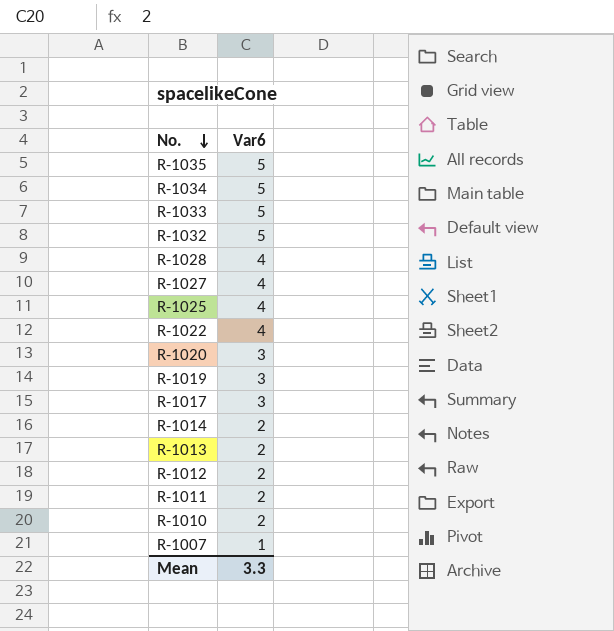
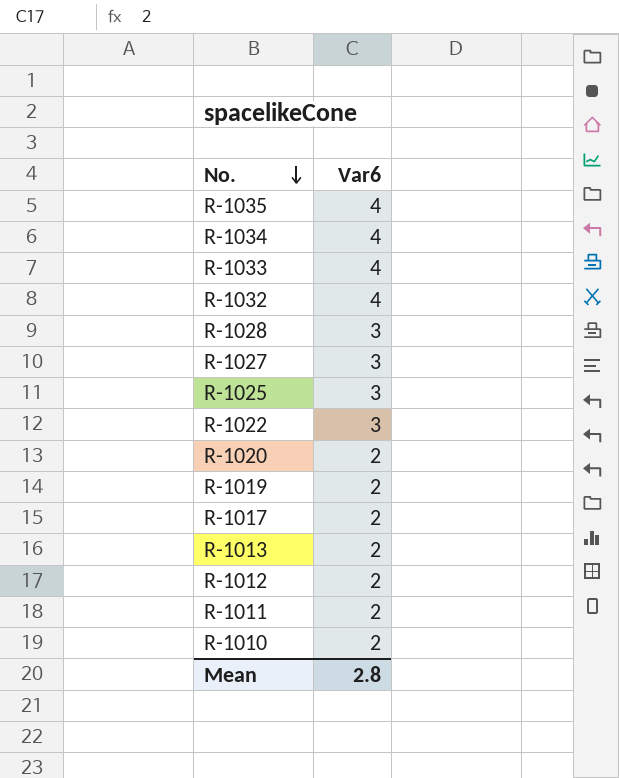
row R-1014: 2 -> none
row R-1007: 1 -> none
R-1035 | Var6: 5 -> 4
R-1034 | Var6: 5 -> 4
R-1033 | Var6: 5 -> 4
R-1032 | Var6: 5 -> 4
R-1028 | Var6: 4 -> 3
R-1027 | Var6: 4 -> 3
R-1025 | Var6: 4 -> 3
R-1022 | Var6: 4 -> 3
R-1020 | Var6: 3 -> 2
R-1019 | Var6: 3 -> 2
R-1017 | Var6: 3 -> 2
Mean | Var6: 3.3 -> 2.8

